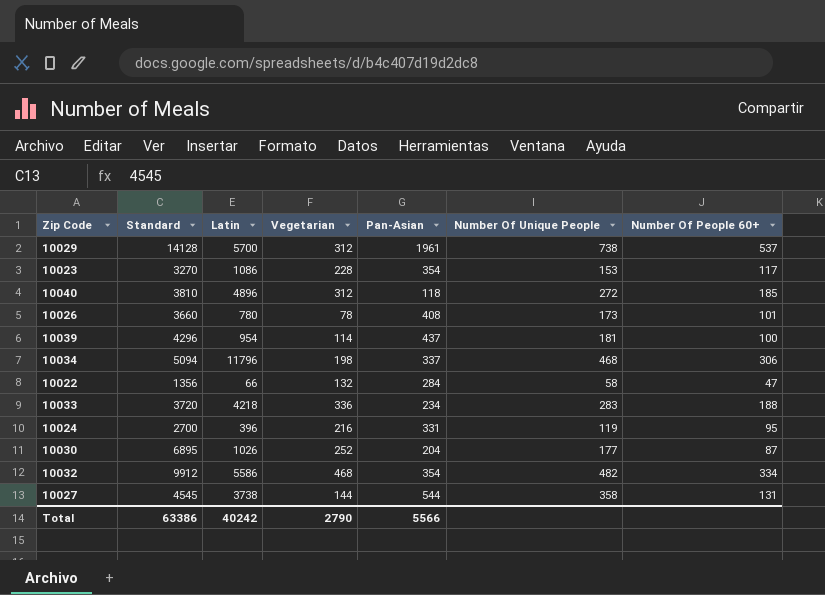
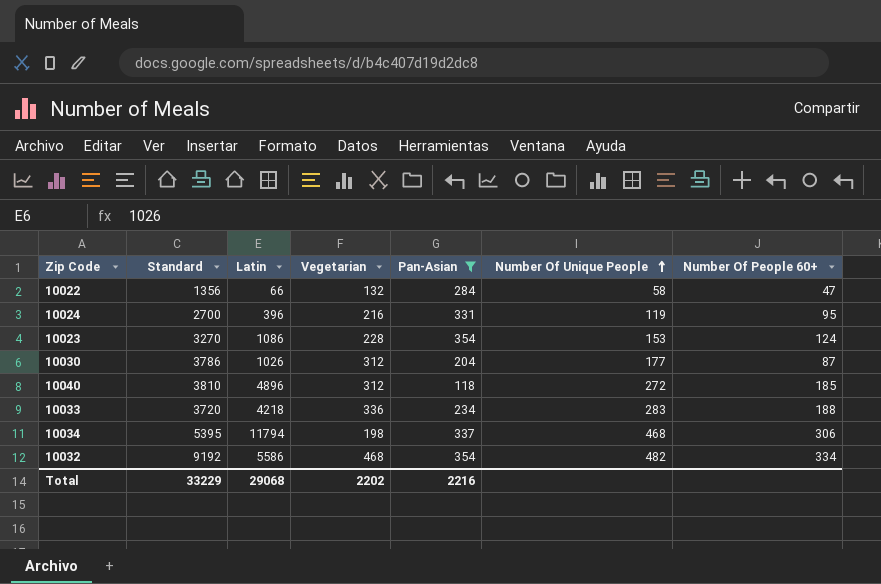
filter: none -> Pan-Asian <= 354
row order: none -> Number Of Unique People ascending
10023 | Number Of People 60+: 117 -> 124
10030 | Standard: 6895 -> 3786
10030 | Vegetarian: 252 -> 312
10034 | Standard: 5094 -> 5395
10034 | Latin: 11796 -> 11794
10032 | Standard: 9912 -> 9192
Total | Standard: 63386 -> 33229
Total | Latin: 40242 -> 29068
Total | Vegetarian: 2790 -> 2202
Total | Pan-Asian: 5566 -> 2216

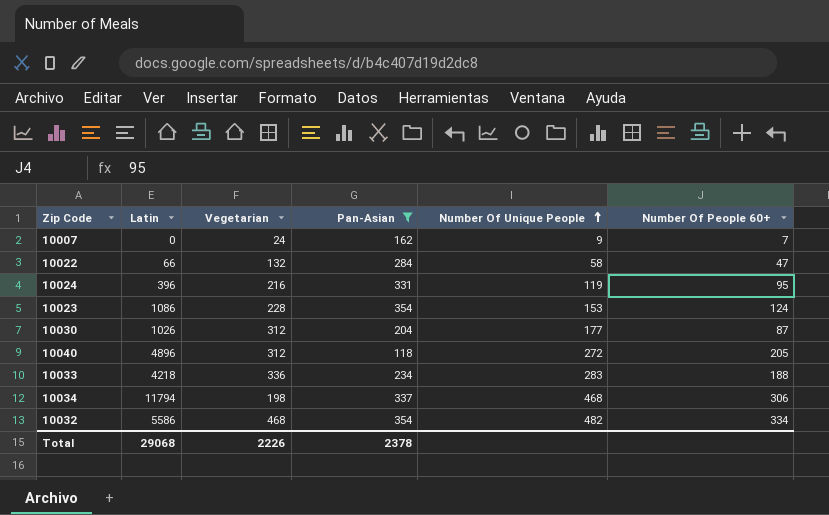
column Standard | position: 2 -> none
row 10007: none -> 0 | 24 | 162 | 9 | 7
10040 | Number Of People 60+: 185 -> 205
Total | Vegetarian: 2202 -> 2226
Total | Pan-Asian: 2216 -> 2378

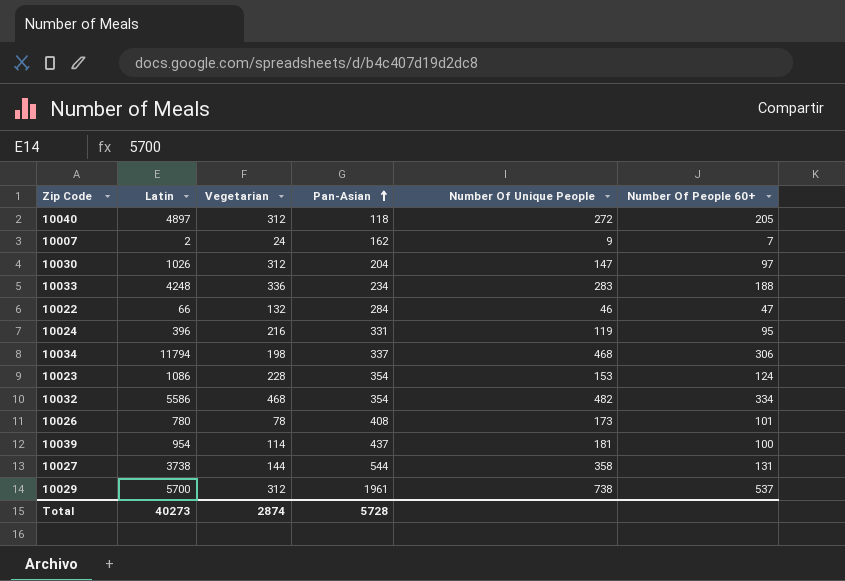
filter: Pan-Asian <= 354 -> none
row order: Number Of Unique People ascending -> Pan-Asian ascending
10040 | Latin: 4896 -> 4897
10007 | Latin: 0 -> 2
10030 | Number Of Unique People: 177 -> 147
10030 | Number Of People 60+: 87 -> 97
10033 | Latin: 4218 -> 4248
10022 | Number Of Unique People: 58 -> 46
Total | Latin: 29068 -> 40273
Total | Vegetarian: 2226 -> 2874
Total | Pan-Asian: 2378 -> 5728

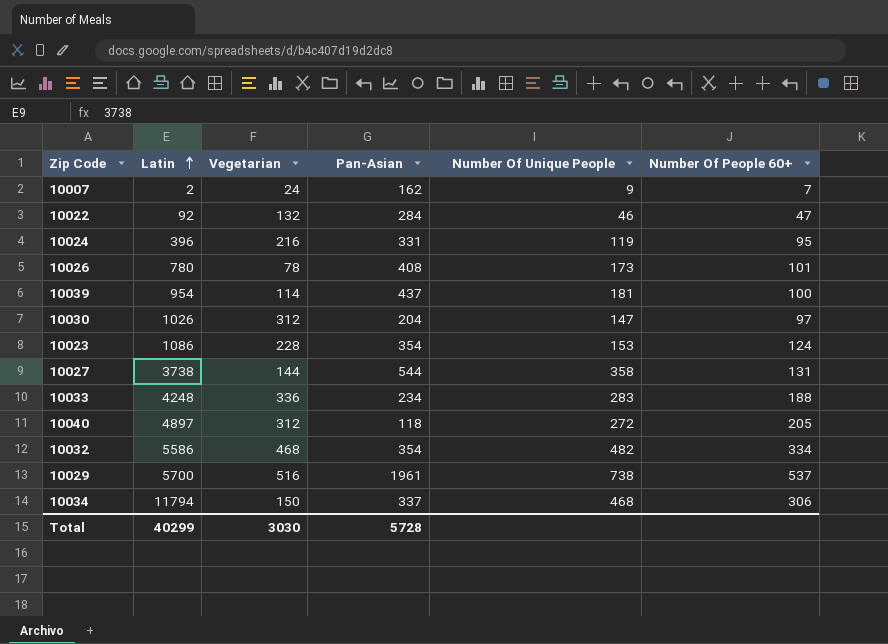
row order: Pan-Asian ascending -> Latin ascending
10022 | Latin: 66 -> 92
10029 | Vegetarian: 312 -> 516
10034 | Vegetarian: 198 -> 150
Total | Latin: 40273 -> 40299
Total | Vegetarian: 2874 -> 3030

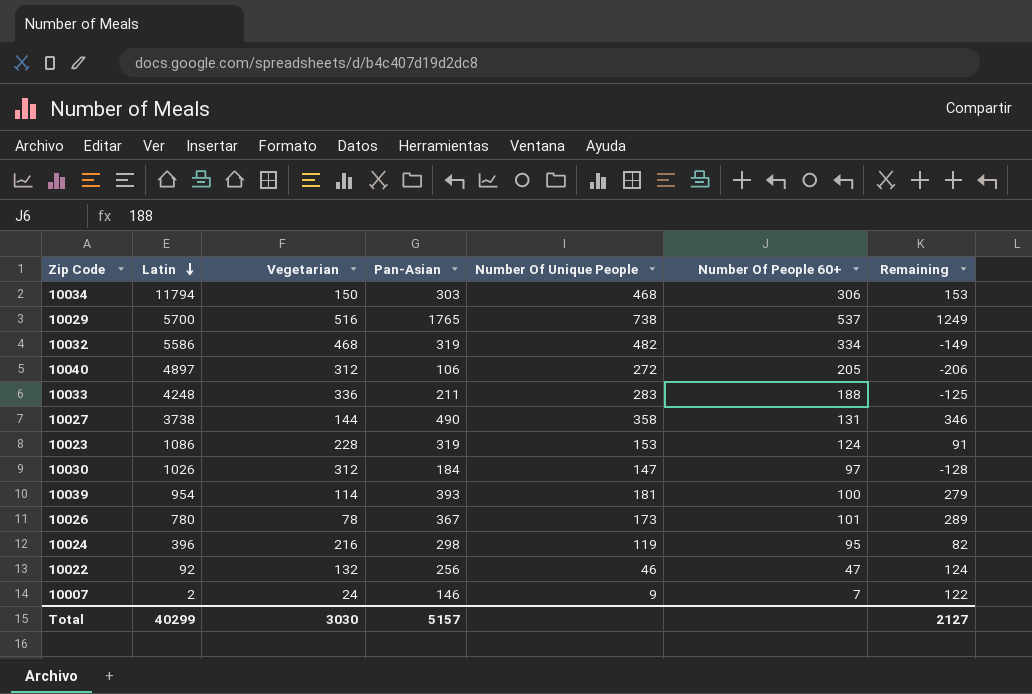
row order: Latin ascending -> Latin descending
column Remaining | formula: none -> [Pan-Asian] - [Vegetarian]
10034 | Pan-Asian: 337 -> 303
10029 | Pan-Asian: 1961 -> 1765
10032 | Pan-Asian: 354 -> 319
10040 | Pan-Asian: 118 -> 106
10033 | Pan-Asian: 234 -> 211
10027 | Pan-Asian: 544 -> 490
10023 | Pan-Asian: 354 -> 319
10030 | Pan-Asian: 204 -> 184
10039 | Pan-Asian: 437 -> 393
10026 | Pan-Asian: 408 -> 367
10024 | Pan-Asian: 331 -> 298
10022 | Pan-Asian: 284 -> 256
10007 | Pan-Asian: 162 -> 146
Total | Pan-Asian: 5728 -> 5157

